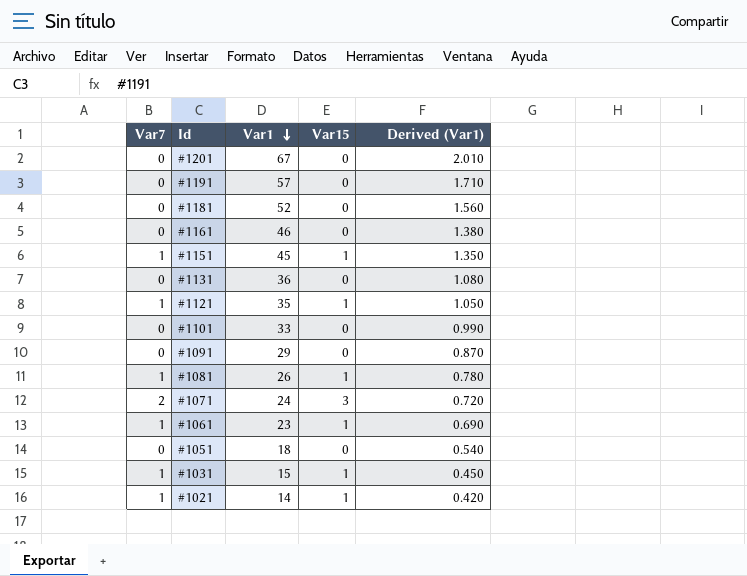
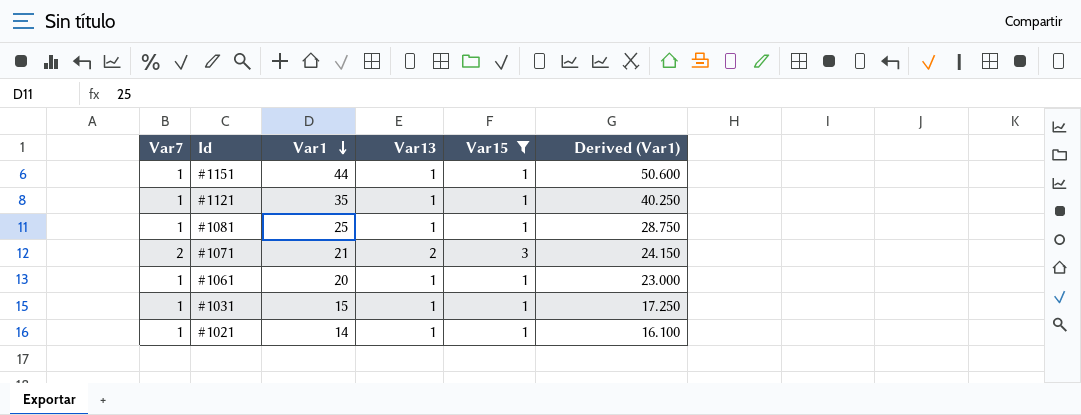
filter: none -> Var15 != 0
column Var13 | position: none -> 4
column Derived (Var1) | formula: [Var1] * 0.03 -> [Var1] * 1.15
#1151 | Var1: 45 -> 44
#1081 | Var1: 26 -> 25
#1071 | Var1: 24 -> 21
#1061 | Var1: 23 -> 20

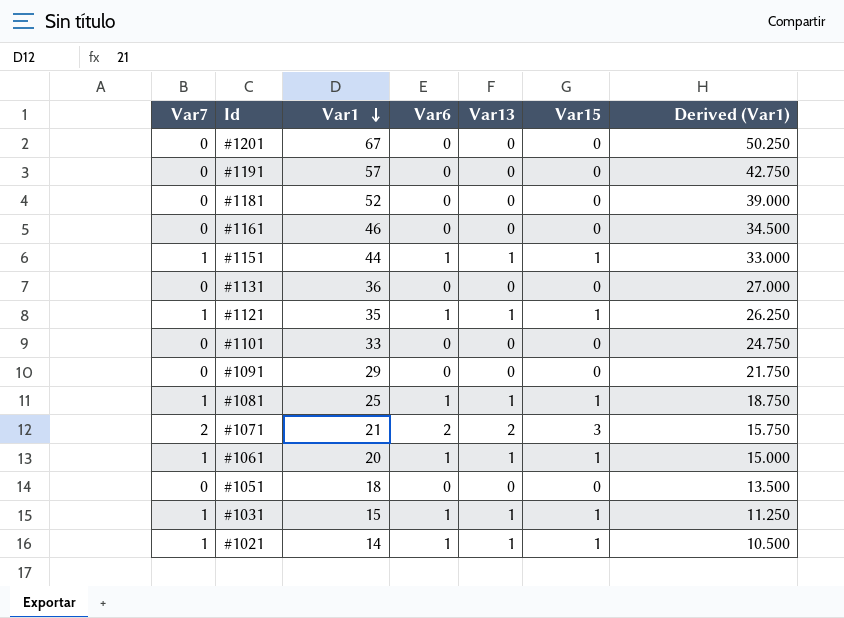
filter: Var15 != 0 -> none
column Var6 | position: none -> 4
column Derived (Var1) | formula: [Var1] * 1.15 -> [Var1] * 0.75

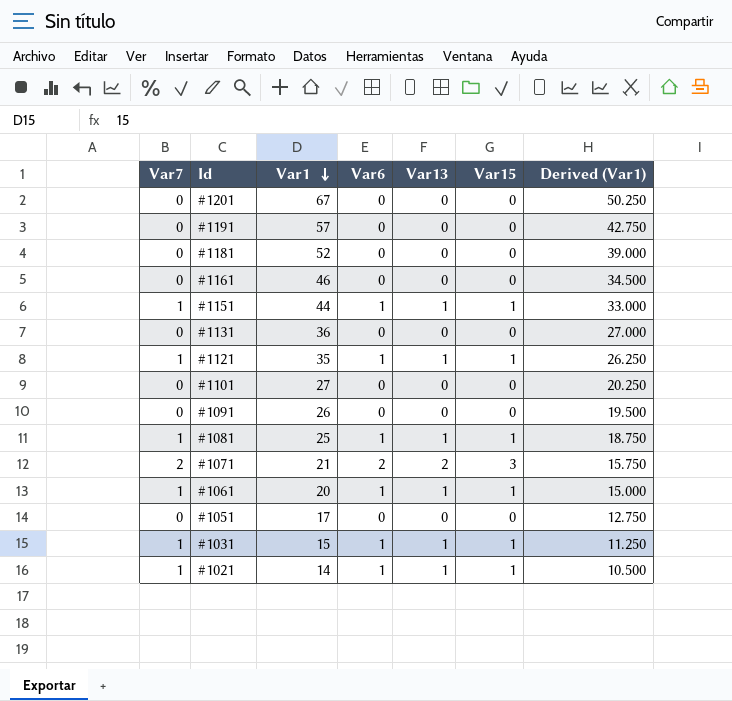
#1101 | Var1: 33 -> 27
#1101 | Derived (Var1): 24.750 -> 20.250
#1091 | Var1: 29 -> 26
#1091 | Derived (Var1): 21.750 -> 19.500
#1051 | Var1: 18 -> 17
#1051 | Derived (Var1): 13.500 -> 12.750

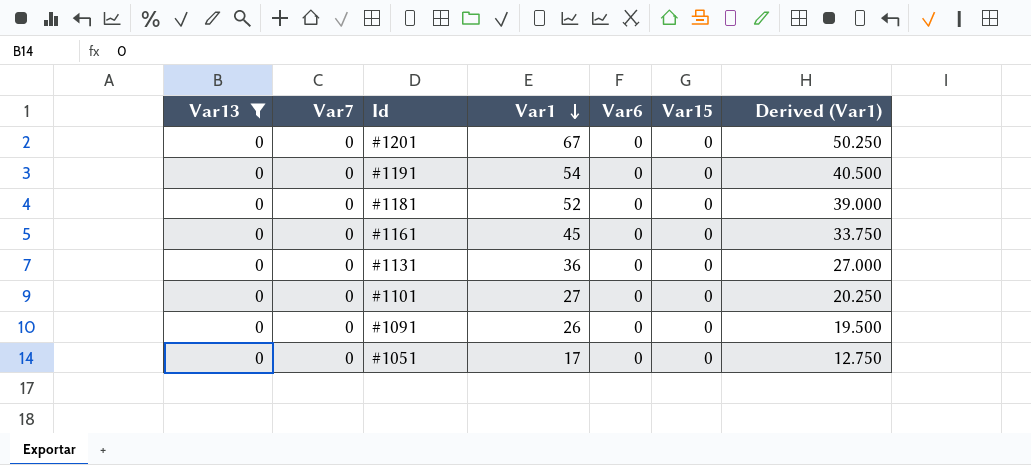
filter: none -> Var13 = 0
column Var13 | position: 5 -> 1
#1191 | Var1: 57 -> 54
#1191 | Derived (Var1): 42.750 -> 40.500
#1161 | Var1: 46 -> 45
#1161 | Derived (Var1): 34.500 -> 33.750

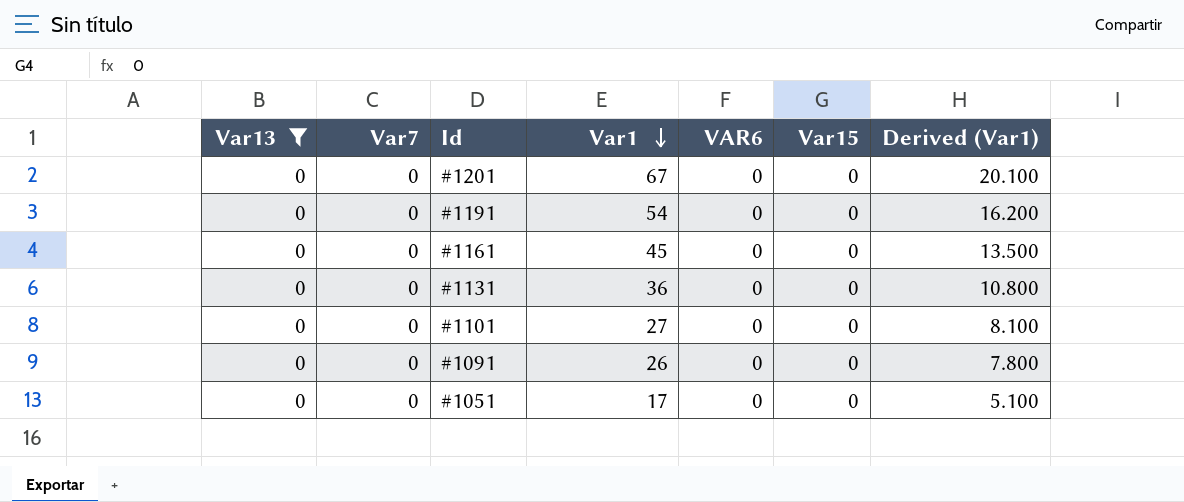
column name: Var6 -> VAR6
column Derived (Var1) | formula: [Var1] * 0.75 -> [Var1] * 0.3
row #1181: 0 | 0 | 52 | 0 | 0 | 39.000 -> none

